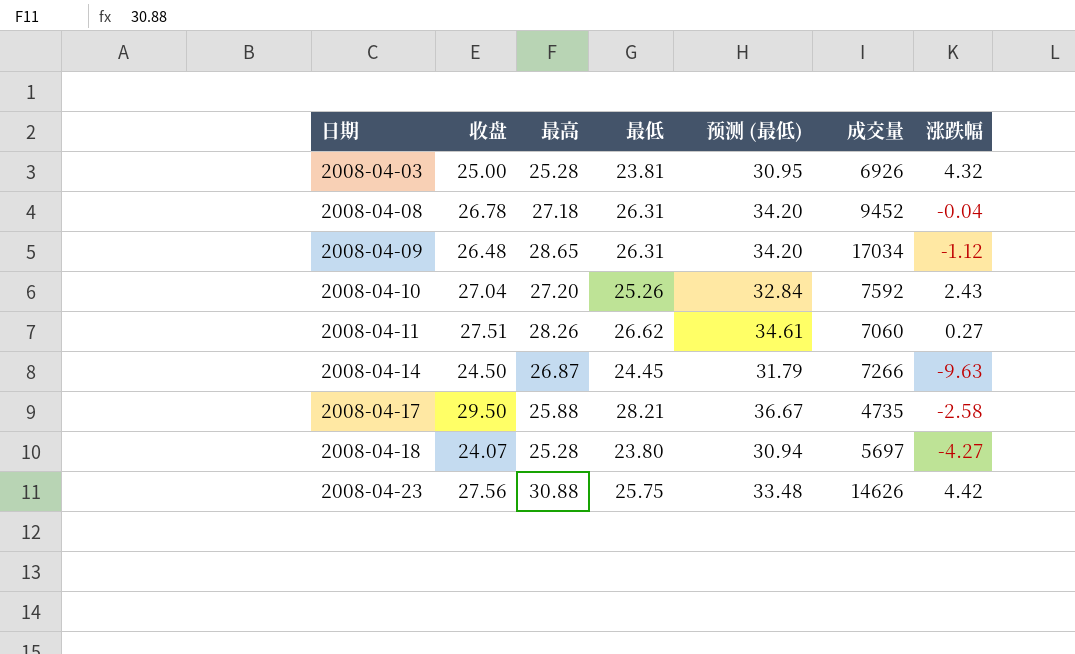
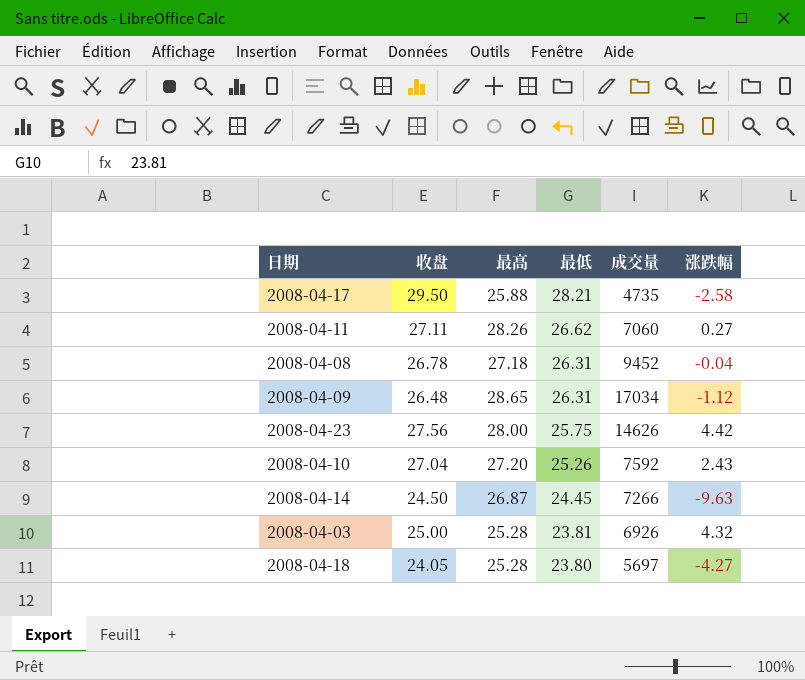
row order: 日期 ascending -> 最低 descending
column 预测 (最低) | formula: [最低] * 1.3 -> none
2008-04-11 | 收盘: 27.51 -> 27.11
2008-04-23 | 最高: 30.88 -> 28.00
2008-04-18 | 收盘: 24.07 -> 24.05

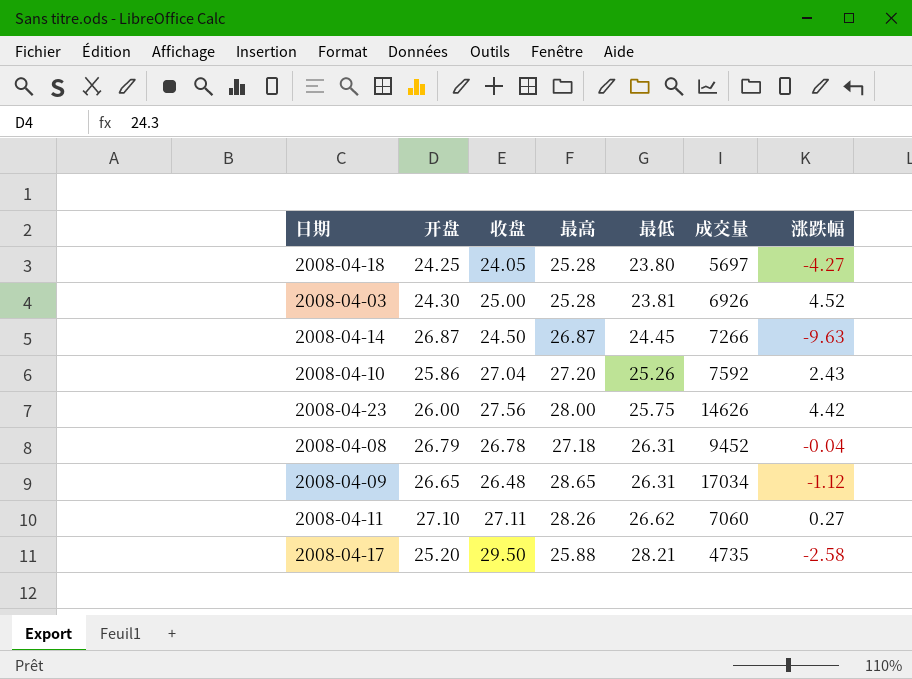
row order: 最低 descending -> 最低 ascending
column 开盘 | position: none -> 2
2008-04-03 | 涨跌幅: 4.32 -> 4.52

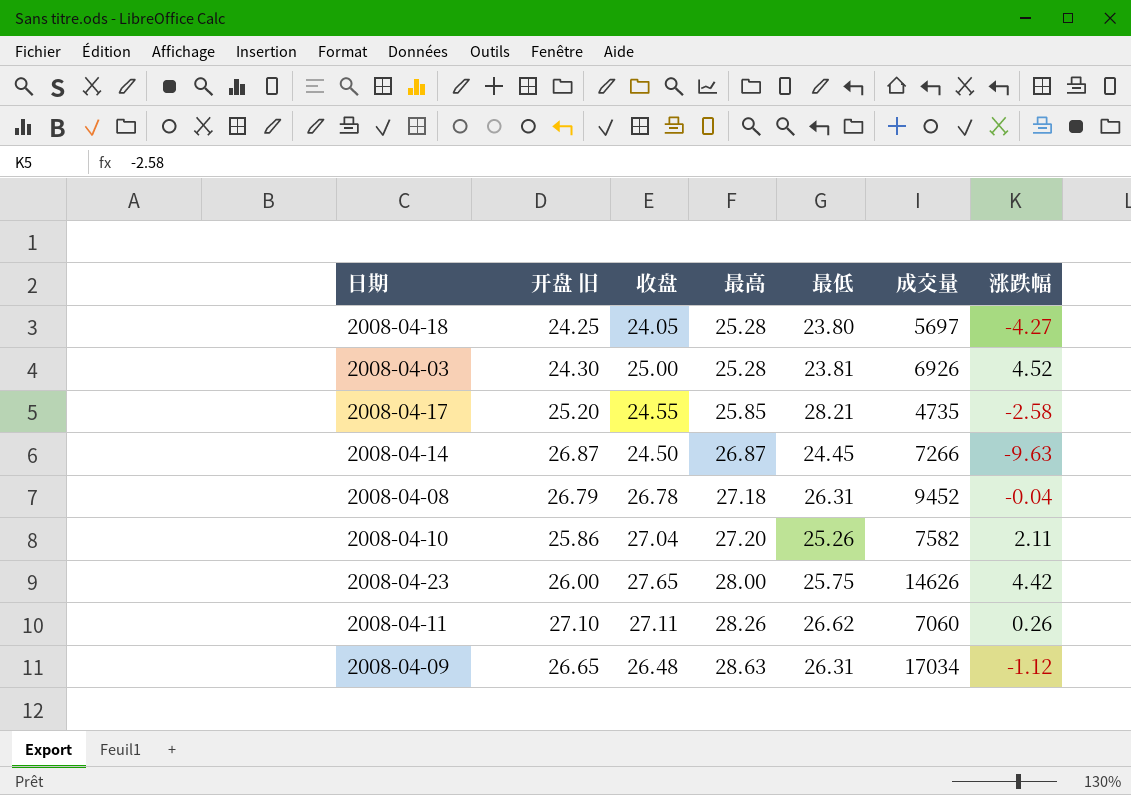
row order: 最低 ascending -> 最高 ascending
column name: 开盘 -> 开盘 旧
2008-04-17 | 收盘: 29.50 -> 24.55
2008-04-17 | 最高: 25.88 -> 25.85
2008-04-10 | 成交量: 7592 -> 7582
2008-04-10 | 涨跌幅: 2.43 -> 2.11
2008-04-23 | 收盘: 27.56 -> 27.65
2008-04-11 | 涨跌幅: 0.27 -> 0.26
2008-04-09 | 最高: 28.65 -> 28.63

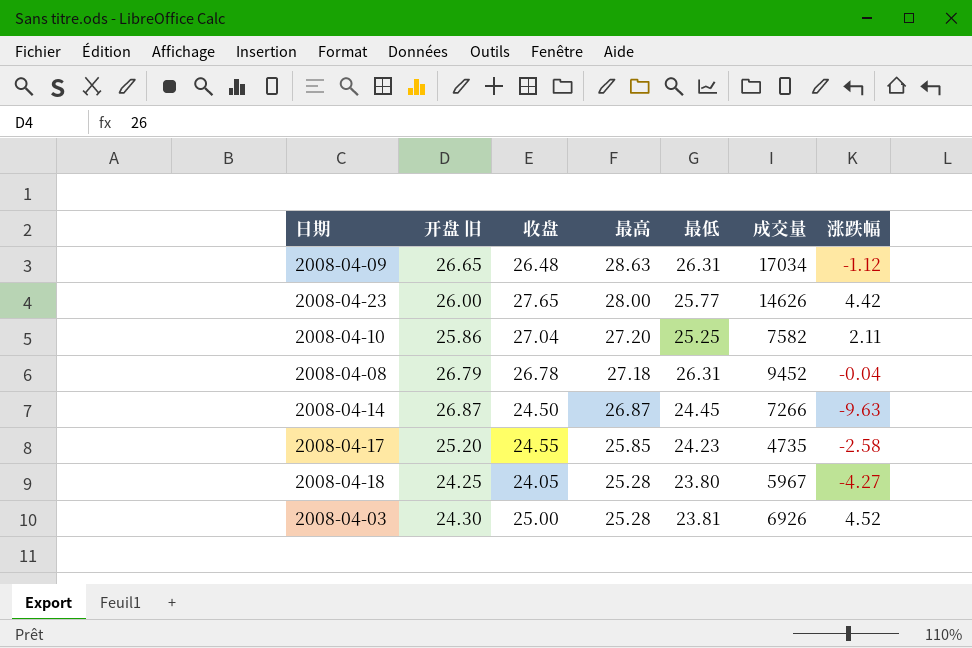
row order: 最高 ascending -> 最高 descending
row 2008-04-11: 27.10 | 27.11 | 28.26 | 26.62 | 7060 | 0.26 -> none
2008-04-23 | 最低: 25.75 -> 25.77
2008-04-10 | 最低: 25.26 -> 25.25
2008-04-17 | 最低: 28.21 -> 24.23
2008-04-18 | 成交量: 5697 -> 5967

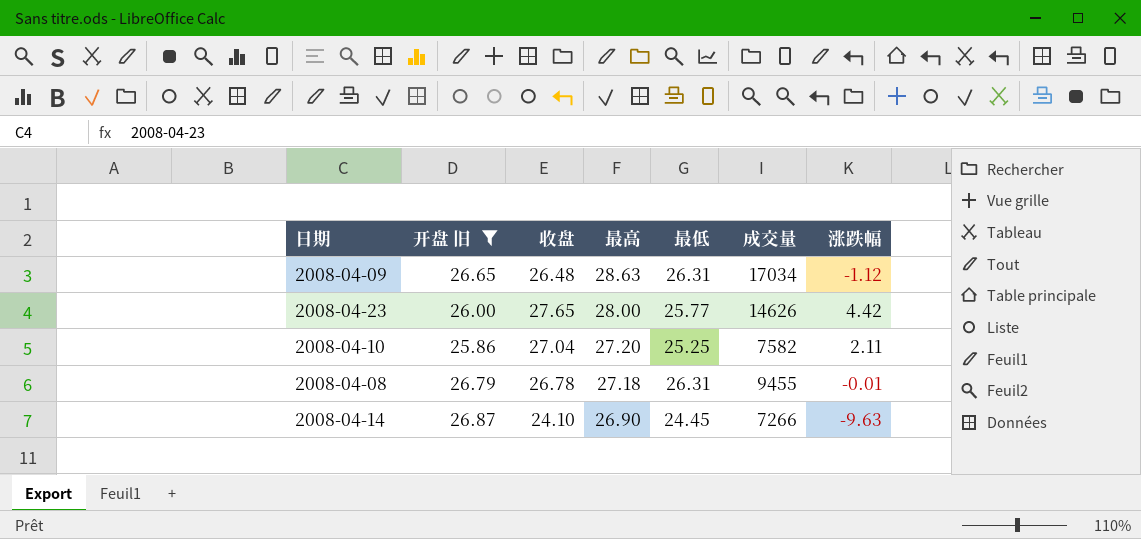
filter: none -> 开盘 旧 >= 25.86
2008-04-08 | 成交量: 9452 -> 9455
2008-04-08 | 涨跌幅: -0.04 -> -0.01
2008-04-14 | 收盘: 24.50 -> 24.10
2008-04-14 | 最高: 26.87 -> 26.90

